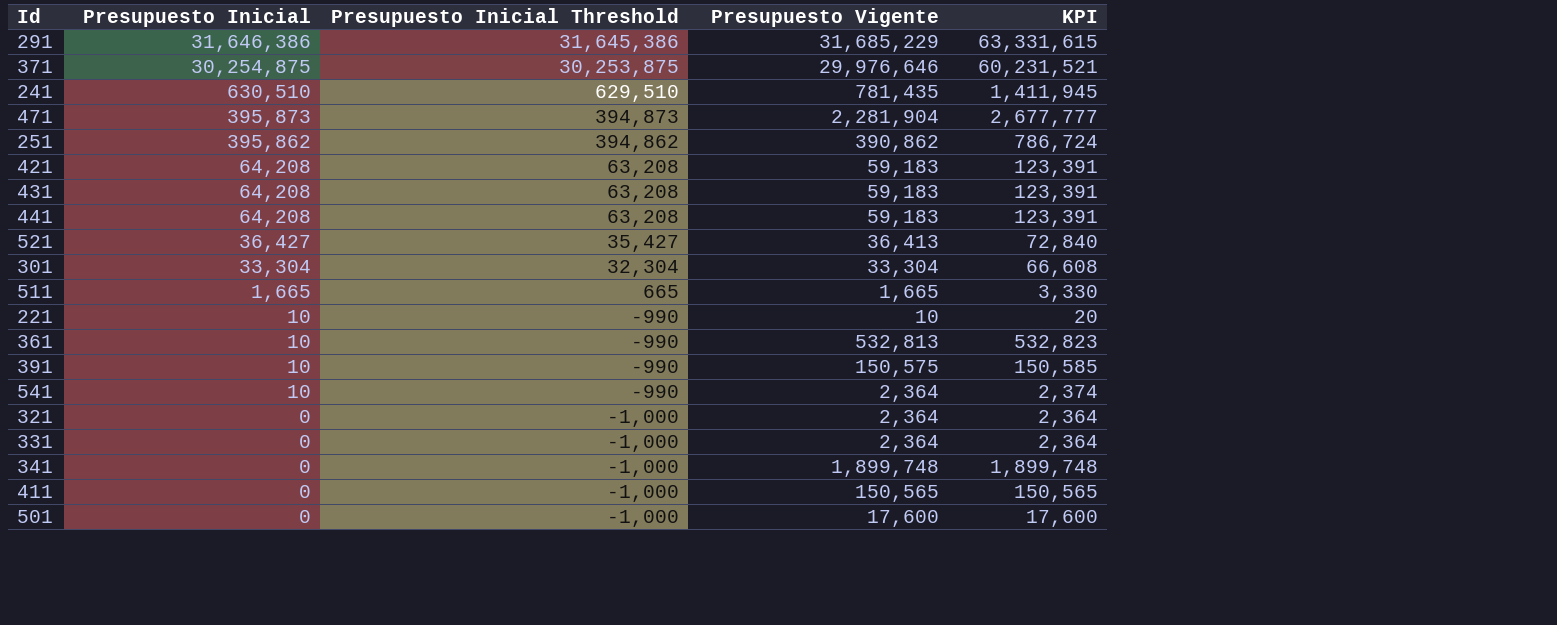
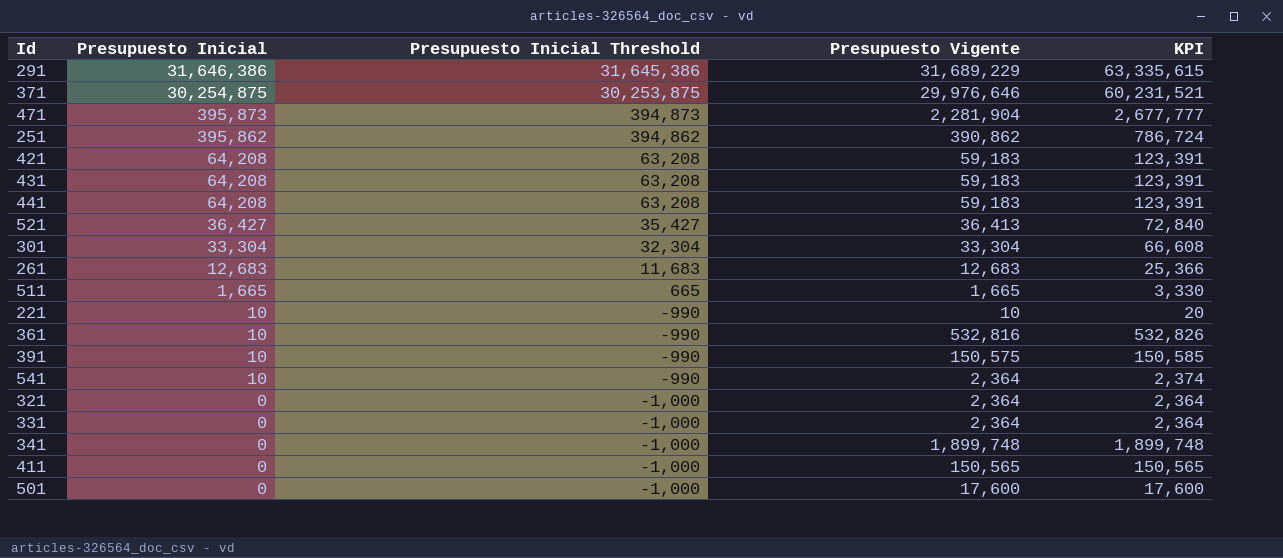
row 241: 630,510 | 629,510 | 781,435 | 1,411,945 -> none
291 | Presupuesto Vigente: 31,685,229 -> 31,689,229
291 | KPI: 63,331,615 -> 63,335,615
row 261: none -> 12,683 | 11,683 | 12,683 | 25,366
361 | Presupuesto Vigente: 532,813 -> 532,816
361 | KPI: 532,823 -> 532,826

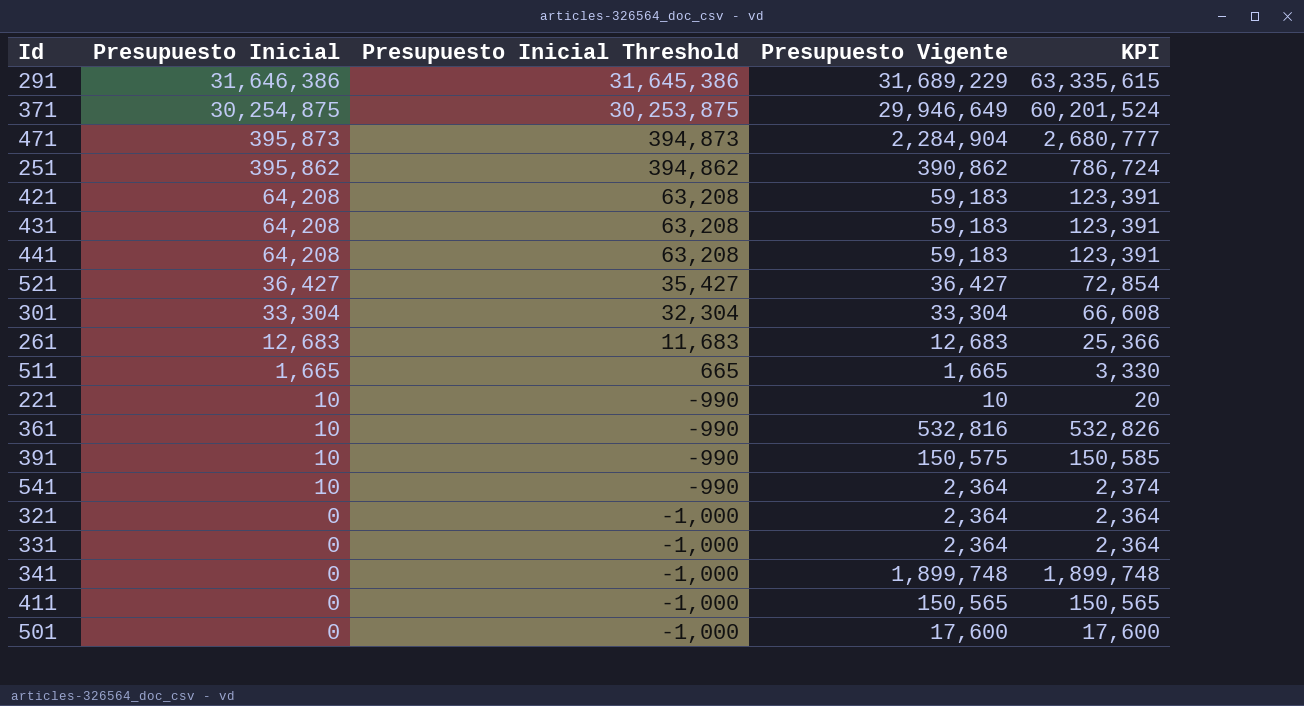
371 | Presupuesto Vigente: 29,976,646 -> 29,946,649
371 | KPI: 60,231,521 -> 60,201,524
471 | Presupuesto Vigente: 2,281,904 -> 2,284,904
471 | KPI: 2,677,777 -> 2,680,777
521 | Presupuesto Vigente: 36,413 -> 36,427
521 | KPI: 72,840 -> 72,854

